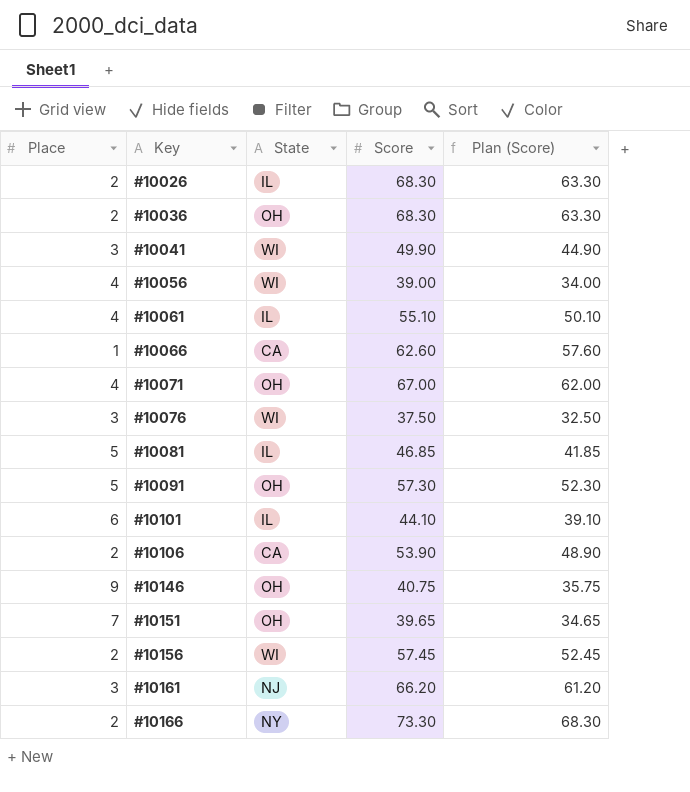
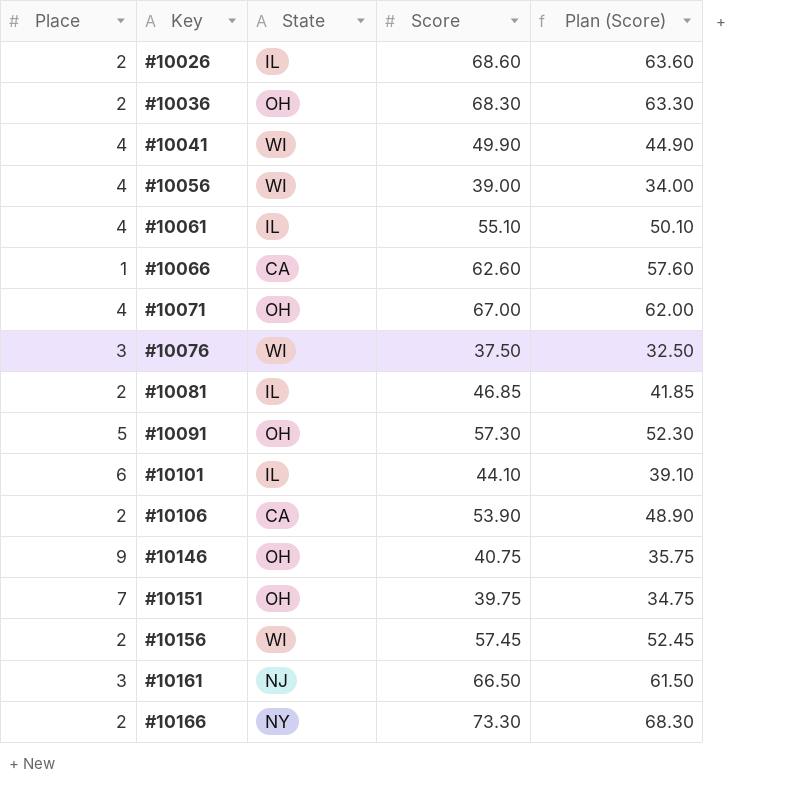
#10026 | Score: 68.30 -> 68.60
#10026 | Plan (Score): 63.30 -> 63.60
#10041 | Place: 3 -> 4
#10081 | Place: 5 -> 2
#10151 | Score: 39.65 -> 39.75
#10151 | Plan (Score): 34.65 -> 34.75
#10161 | Score: 66.20 -> 66.50
#10161 | Plan (Score): 61.20 -> 61.50

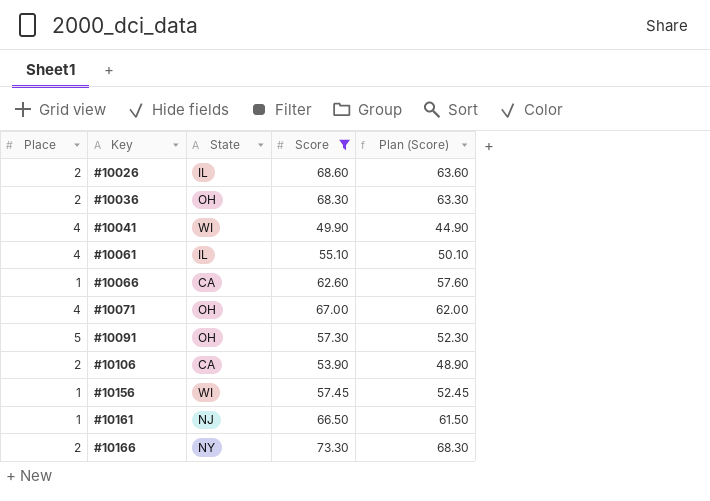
filter: none -> Score >= 49.90
#10156 | Place: 2 -> 1
#10161 | Place: 3 -> 1

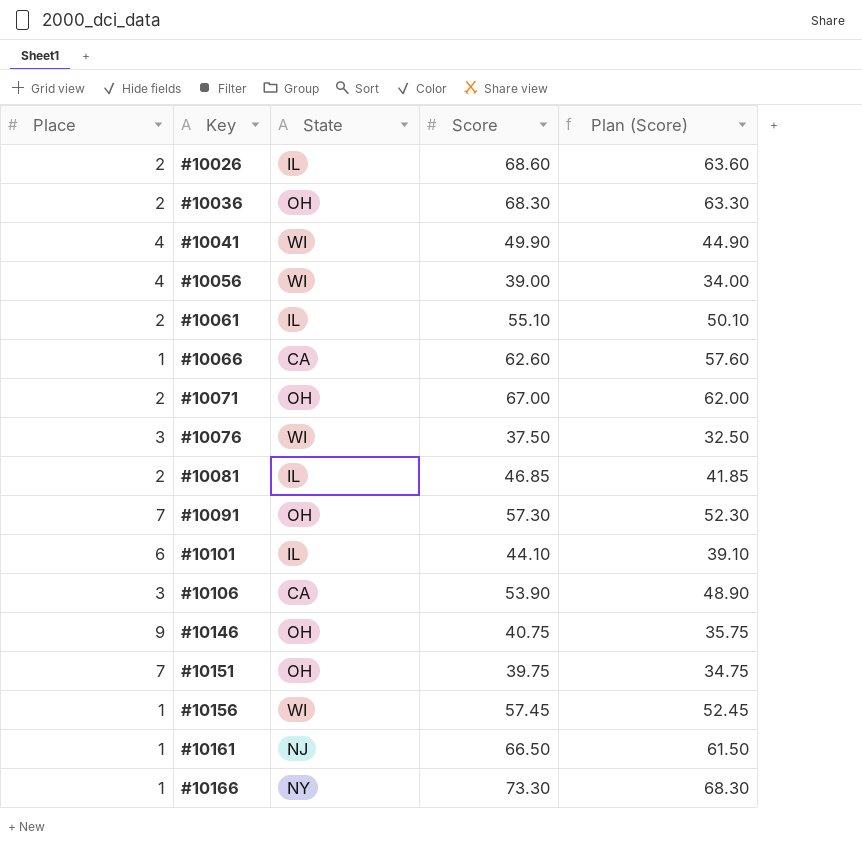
filter: Score >= 49.90 -> none
#10061 | Place: 4 -> 2
#10071 | Place: 4 -> 2
#10091 | Place: 5 -> 7
#10106 | Place: 2 -> 3
#10166 | Place: 2 -> 1

